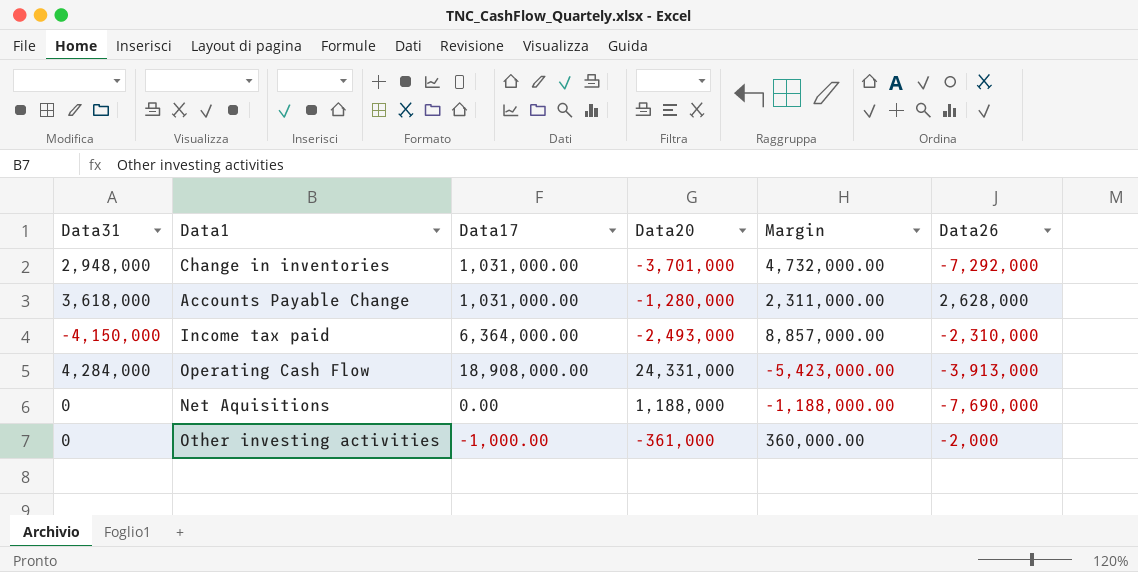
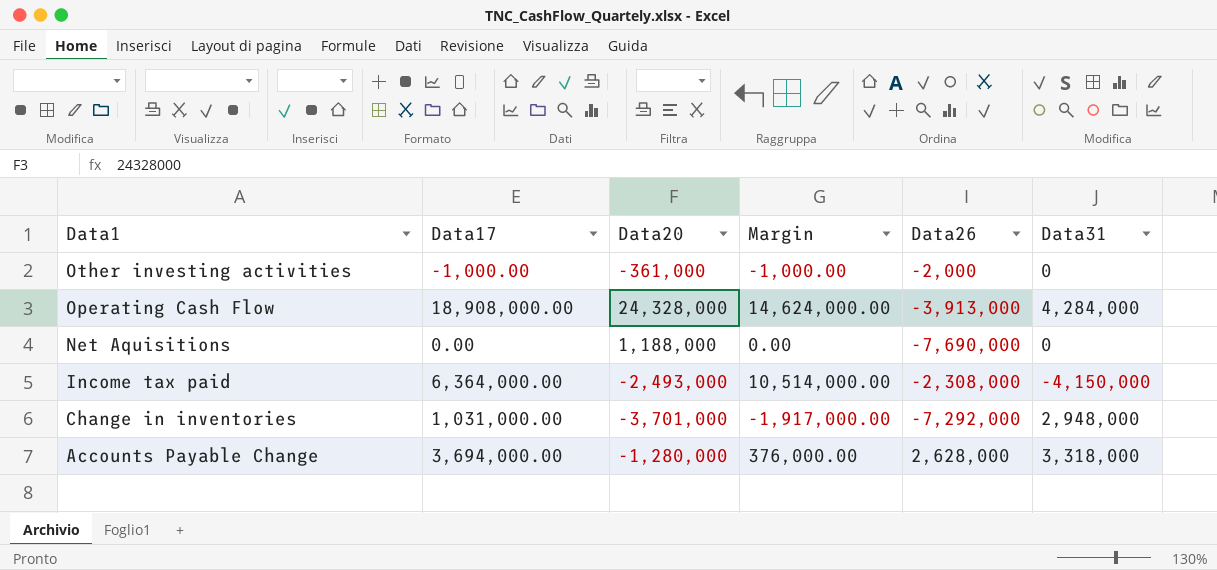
row order: none -> Data1 descending
column Margin | formula: [Data17] - [Data20] -> [Data17] - [Data31]
column Data31 | position: 1 -> 6
Operating Cash Flow | Data20: 24,331,000 -> 24,328,000
Income tax paid | Data26: -2,310,000 -> -2,308,000
Accounts Payable Change | Data17: 1,031,000.00 -> 3,694,000.00
Accounts Payable Change | Data31: 3,618,000 -> 3,318,000

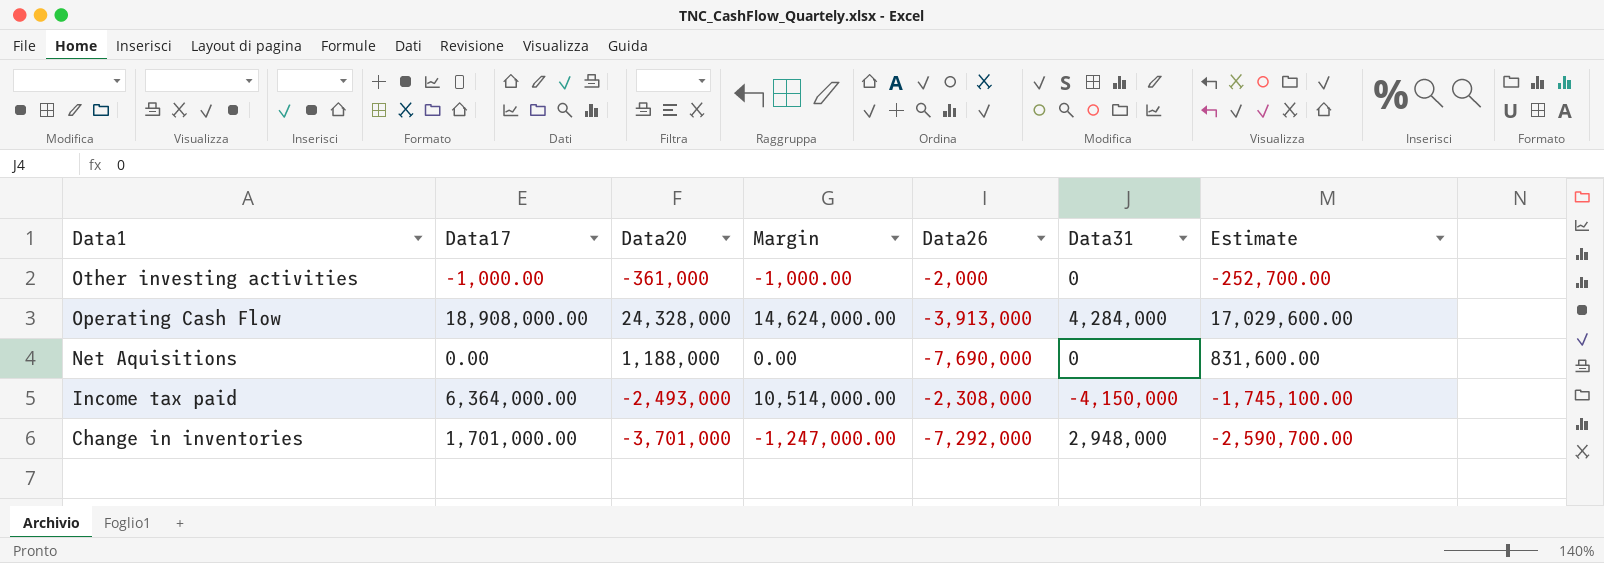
column Estimate | formula: none -> [Data20] * 0.7
row Accounts Payable Change: 3,694,000.00 | -1,280,000 | 376,000.00 | 2,628,000 | 3,318,000 -> none
Change in inventories | Data17: 1,031,000.00 -> 1,701,000.00
Change in inventories | Margin: -1,917,000.00 -> -1,247,000.00

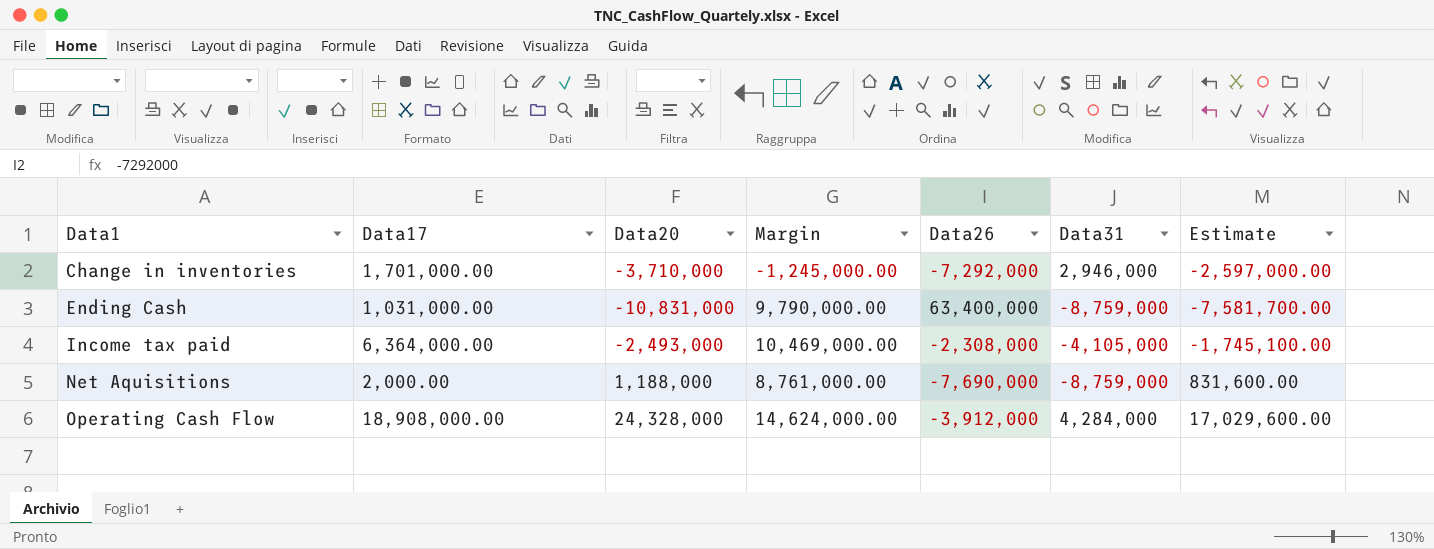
row order: Data1 descending -> Data1 ascending
row Other investing activities: -1,000.00 | -361,000 | -1,000.00 | -2,000 | 0 | -252,700.00 -> none
Change in inventories | Data20: -3,701,000 -> -3,710,000
Change in inventories | Margin: -1,247,000.00 -> -1,245,000.00
Change in inventories | Data31: 2,948,000 -> 2,946,000
Change in inventories | Estimate: -2,590,700.00 -> -2,597,000.00
row Ending Cash: none -> 1,031,000.00 | -10,831,000 | 9,790,000.00 | 63,400,000 | -8,759,000 | -7,581,700.00
Income tax paid | Margin: 10,514,000.00 -> 10,469,000.00
Income tax paid | Data31: -4,150,000 -> -4,105,000
Net Aquisitions | Data17: 0.00 -> 2,000.00
Net Aquisitions | Margin: 0.00 -> 8,761,000.00
Net Aquisitions | Data31: 0 -> -8,759,000
Operating Cash Flow | Data26: -3,913,000 -> -3,912,000

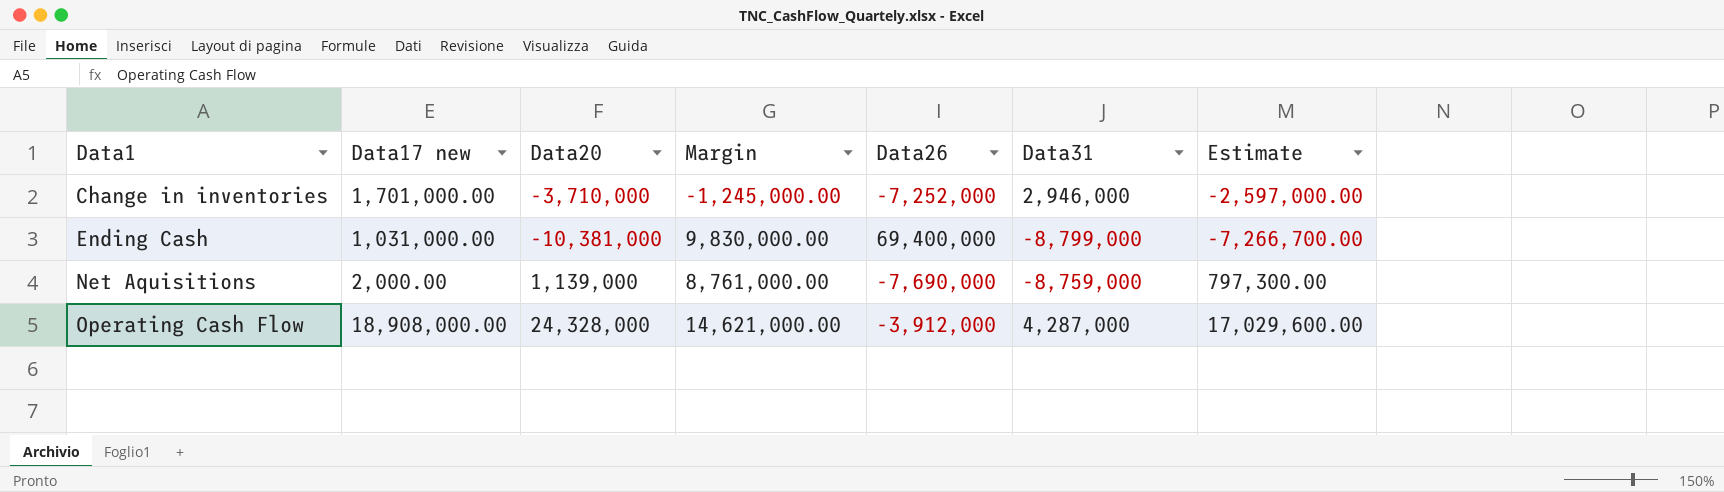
column name: Data17 -> Data17 new
row Income tax paid: 6,364,000.00 | -2,493,000 | 10,469,000.00 | -2,308,000 | -4,105,000 | -1,745,100.00 -> none
Change in inventories | Data26: -7,292,000 -> -7,252,000
Ending Cash | Data20: -10,831,000 -> -10,381,000
Ending Cash | Margin: 9,790,000.00 -> 9,830,000.00
Ending Cash | Data26: 63,400,000 -> 69,400,000
Ending Cash | Data31: -8,759,000 -> -8,799,000
Ending Cash | Estimate: -7,581,700.00 -> -7,266,700.00
Net Aquisitions | Data20: 1,188,000 -> 1,139,000
Net Aquisitions | Estimate: 831,600.00 -> 797,300.00
Operating Cash Flow | Margin: 14,624,000.00 -> 14,621,000.00
Operating Cash Flow | Data31: 4,284,000 -> 4,287,000

